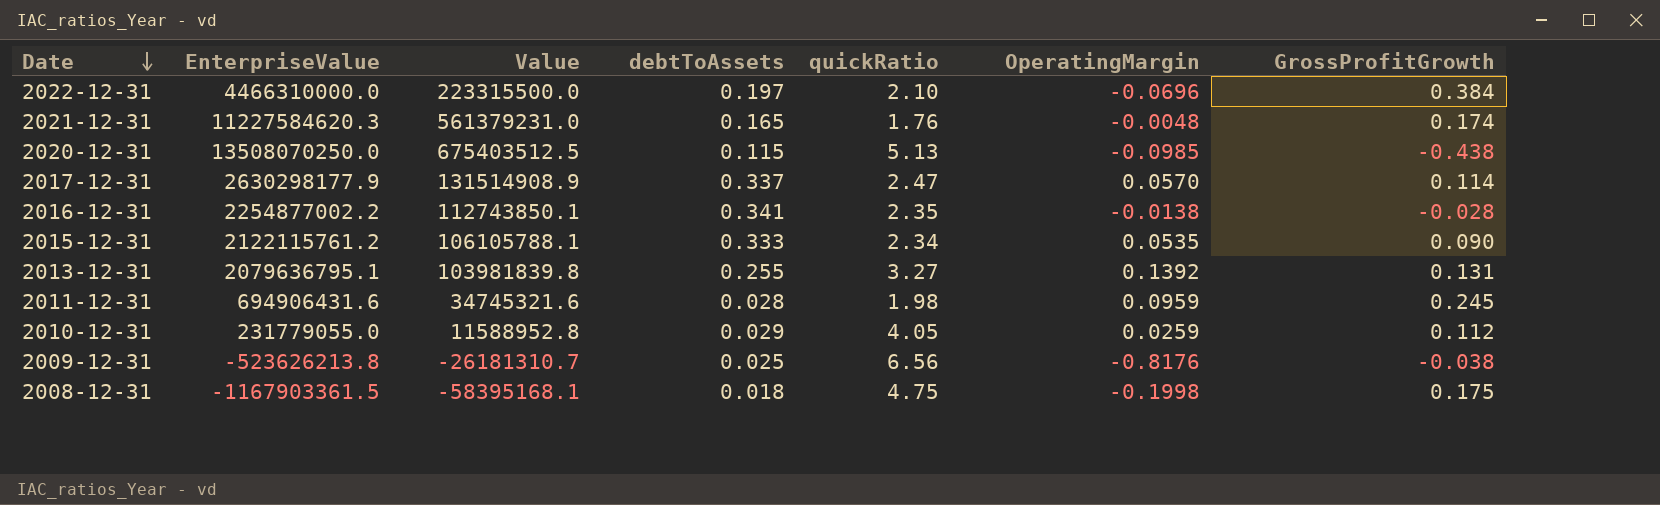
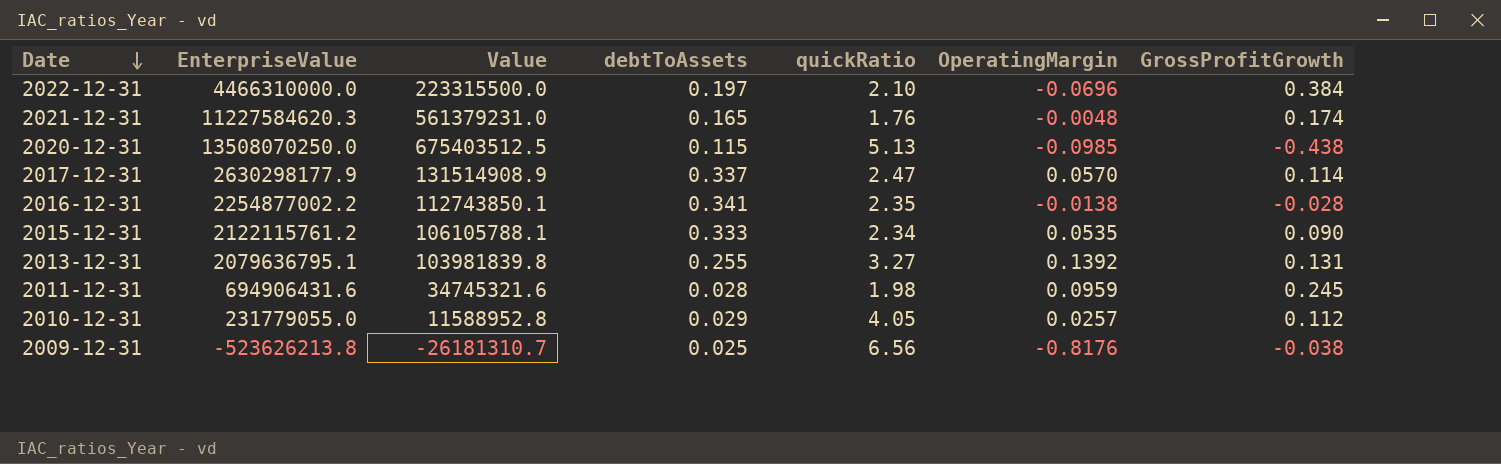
row 2008-12-31: -1167903361.5 | -58395168.1 | 0.018 | 4.75 | -0.1998 | 0.175 -> none
2010-12-31 | OperatingMargin: 0.0259 -> 0.0257

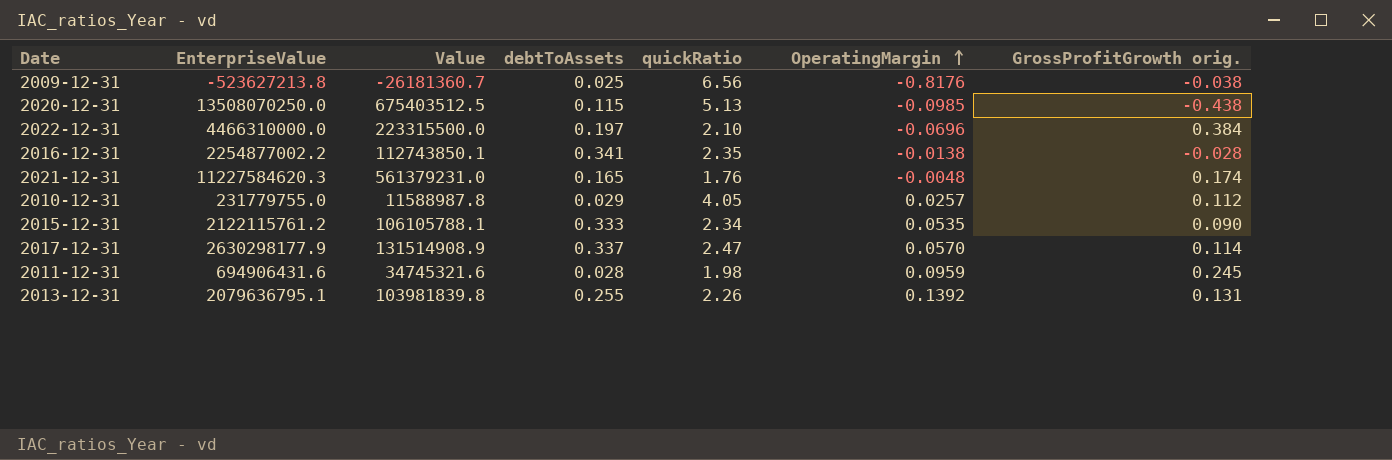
row order: Date descending -> OperatingMargin ascending
column name: GrossProfitGrowth -> GrossProfitGrowth orig.
2009-12-31 | EnterpriseValue: -523626213.8 -> -523627213.8
2009-12-31 | Value: -26181310.7 -> -26181360.7
2010-12-31 | EnterpriseValue: 231779055.0 -> 231779755.0
2010-12-31 | Value: 11588952.8 -> 11588987.8
2013-12-31 | quickRatio: 3.27 -> 2.26

